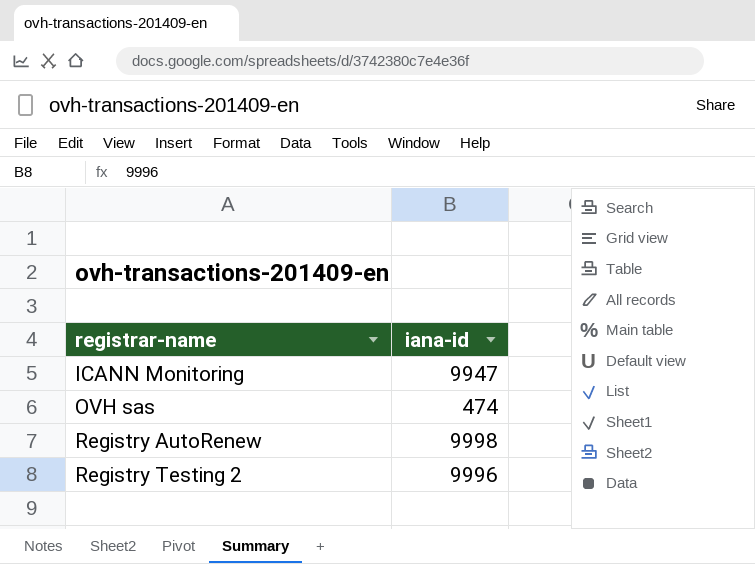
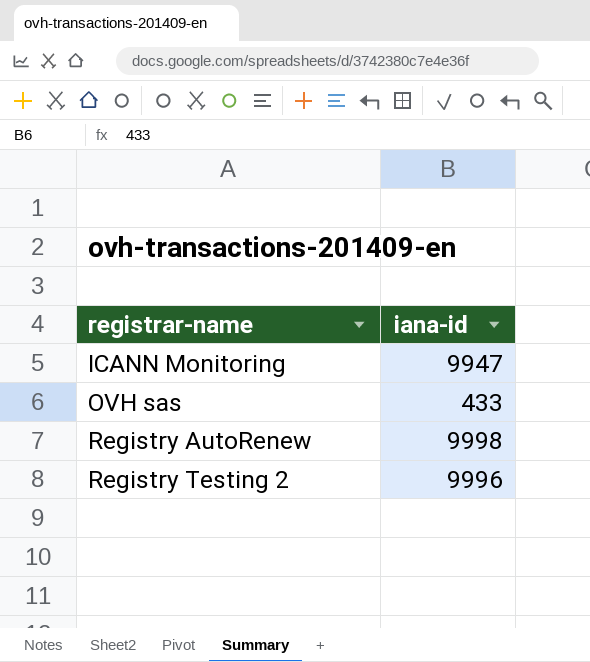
OVH sas | iana-id: 474 -> 433

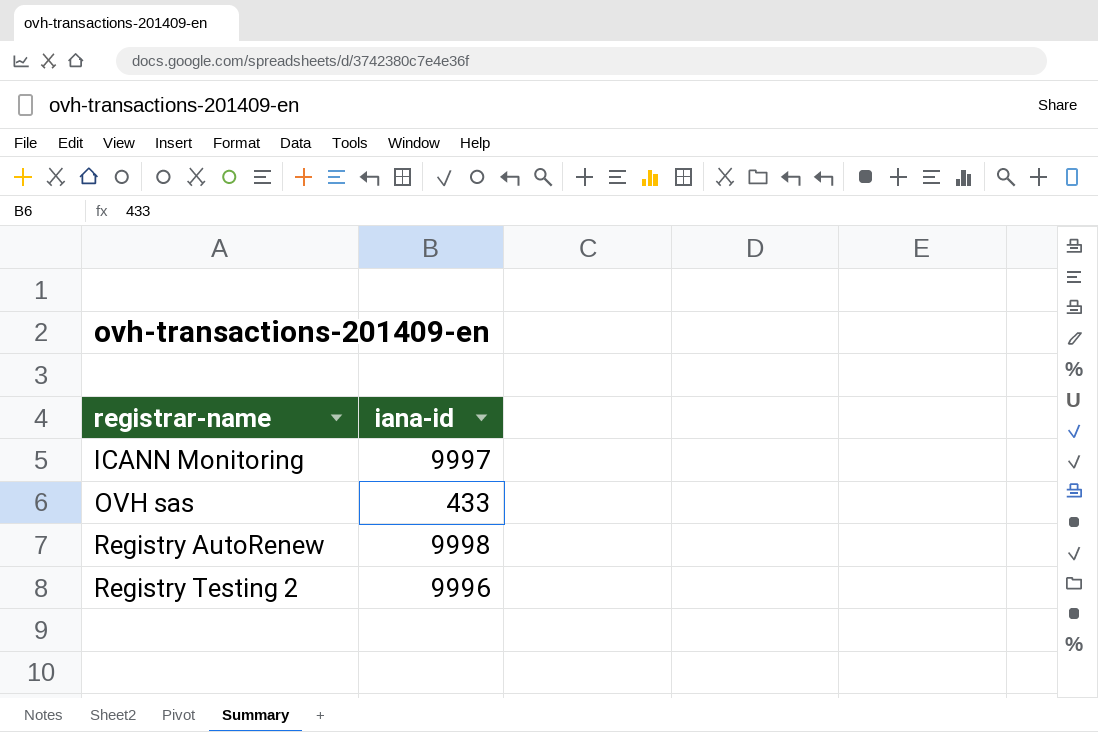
ICANN Monitoring | iana-id: 9947 -> 9997

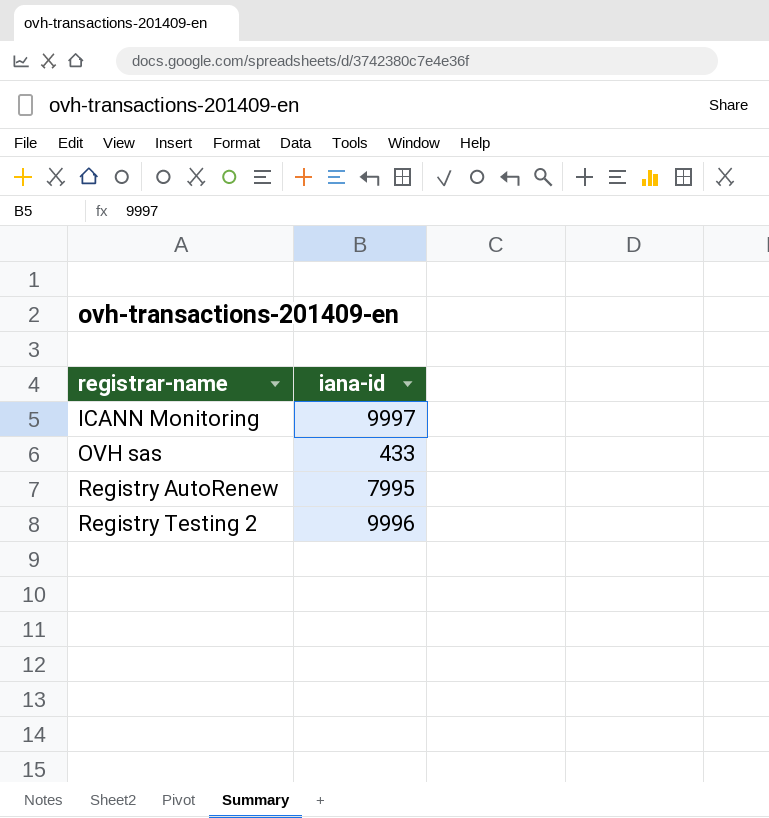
Registry AutoRenew | iana-id: 9998 -> 7995

